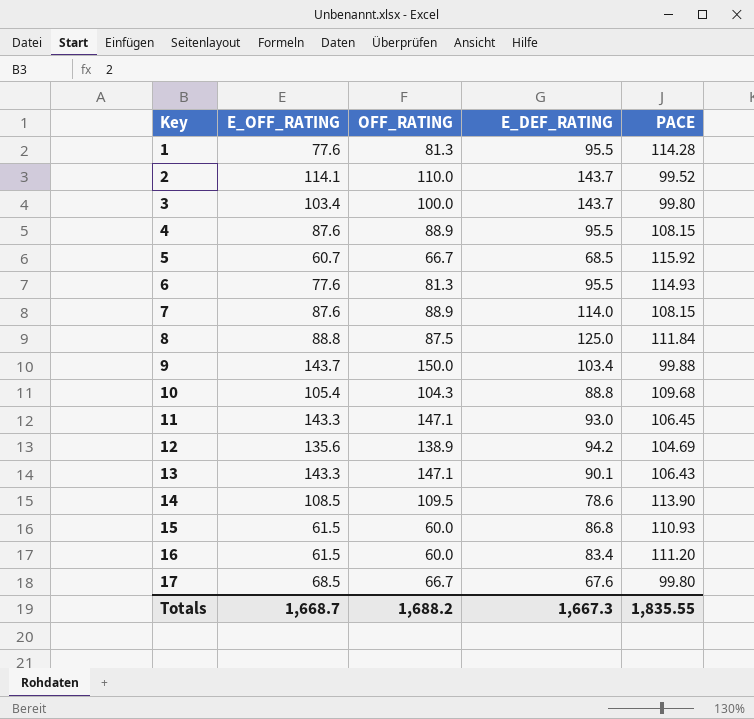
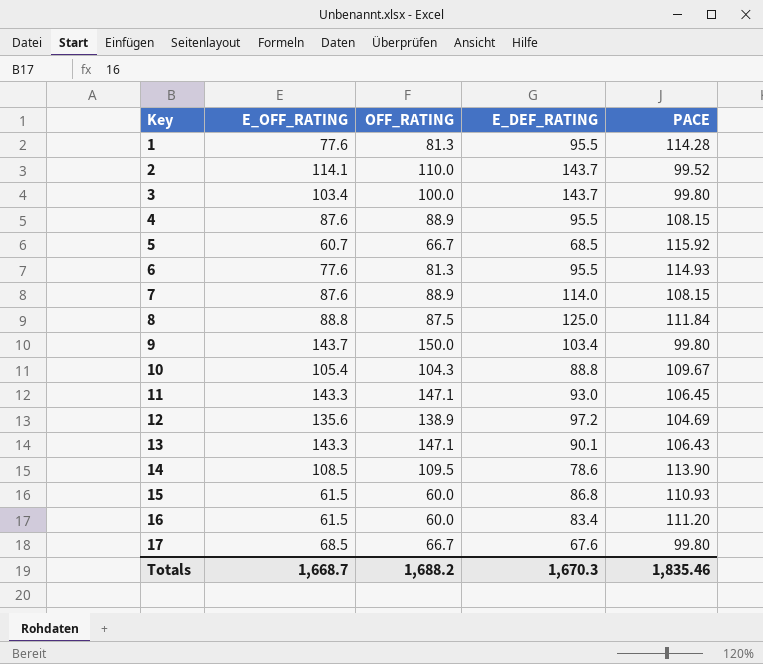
9 | PACE: 99.88 -> 99.80
10 | PACE: 109.68 -> 109.67
12 | E_DEF_RATING: 94.2 -> 97.2
Totals | E_DEF_RATING: 1,667.3 -> 1,670.3
Totals | PACE: 1,835.55 -> 1,835.46

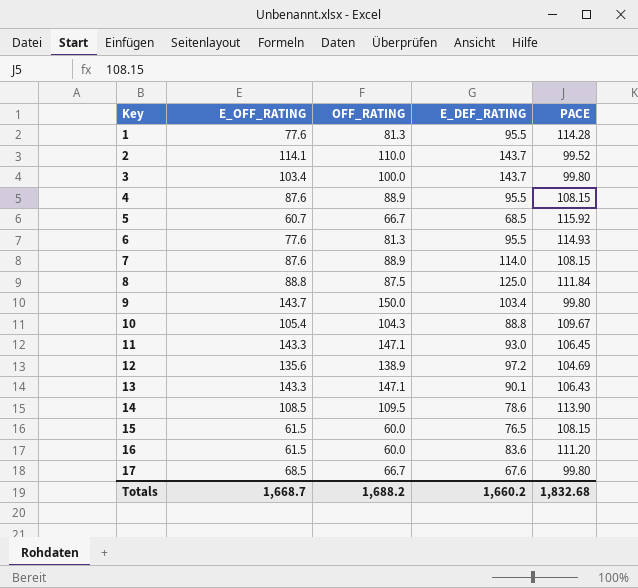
15 | E_DEF_RATING: 86.8 -> 76.5
15 | PACE: 110.93 -> 108.15
16 | E_DEF_RATING: 83.4 -> 83.6
Totals | E_DEF_RATING: 1,670.3 -> 1,660.2
Totals | PACE: 1,835.46 -> 1,832.68

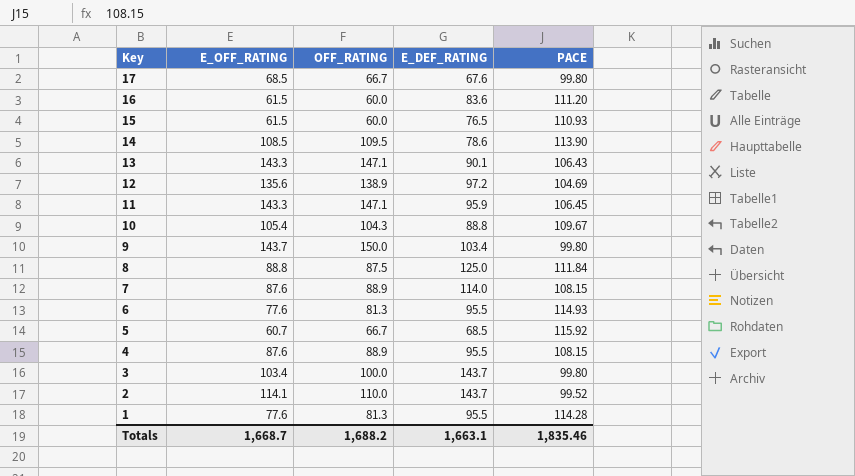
row order: Key ascending -> Key descending
15 | PACE: 108.15 -> 110.93
11 | E_DEF_RATING: 93.0 -> 95.9
Totals | E_DEF_RATING: 1,660.2 -> 1,663.1
Totals | PACE: 1,832.68 -> 1,835.46

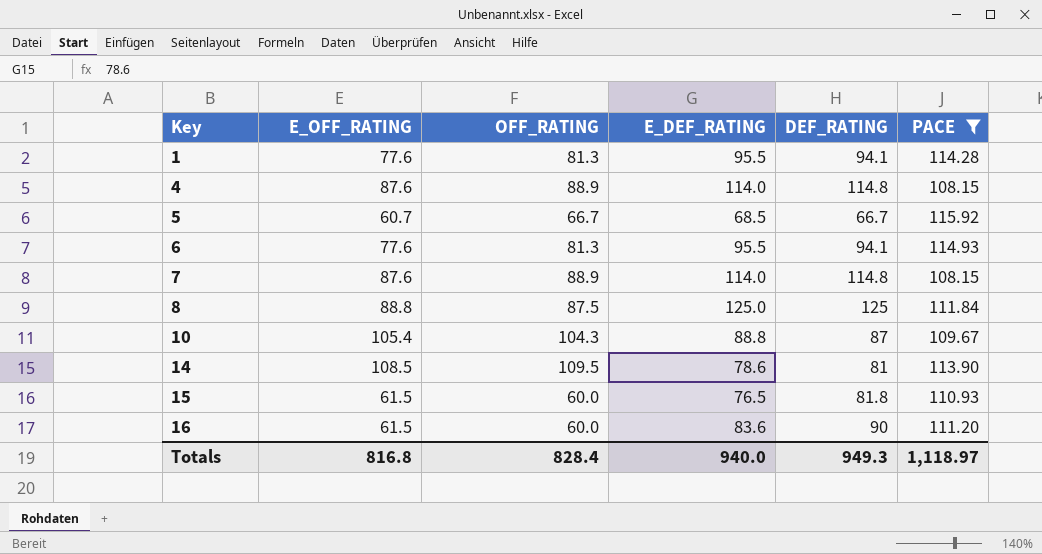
filter: none -> PACE >= 108.15
row order: Key descending -> Key ascending
column DEF_RATING | position: none -> 5
4 | E_DEF_RATING: 95.5 -> 114.0
Totals | E_OFF_RATING: 1,668.7 -> 816.8
Totals | OFF_RATING: 1,688.2 -> 828.4
Totals | E_DEF_RATING: 1,663.1 -> 940.0
Totals | PACE: 1,835.46 -> 1,118.97

